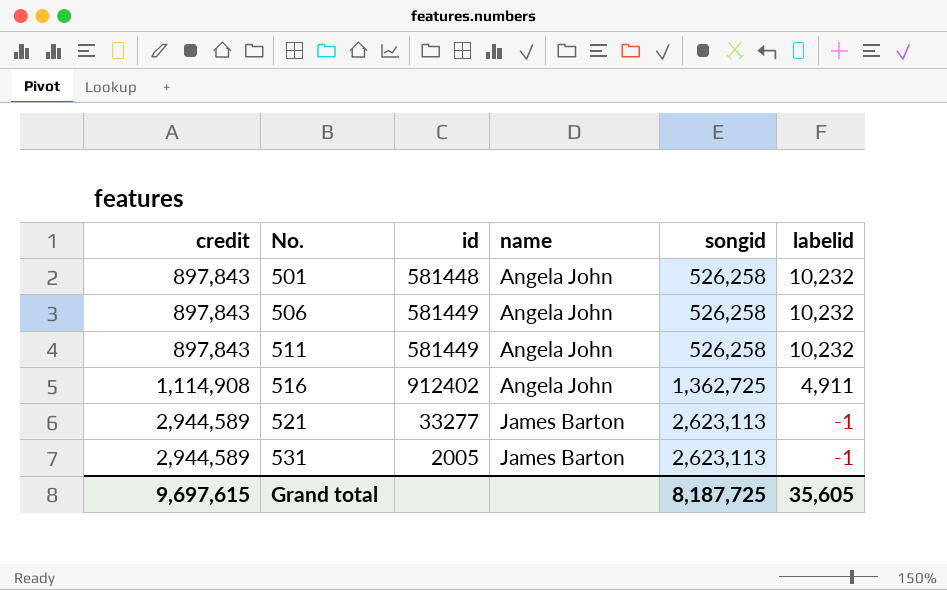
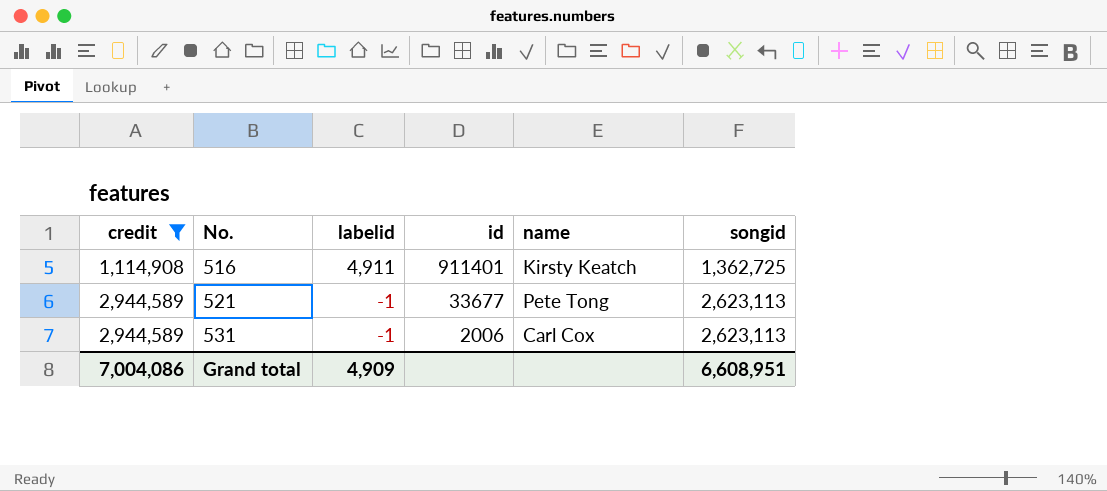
filter: none -> credit != 897,843
column labelid | position: 6 -> 3
516 | id: 912402 -> 911401
516 | name: Angela John -> Kirsty Keatch
521 | id: 33277 -> 33677
521 | name: James Barton -> Pete Tong
531 | id: 2005 -> 2006
531 | name: James Barton -> Carl Cox
Grand total | credit: 9,697,615 -> 7,004,086
Grand total | labelid: 35,605 -> 4,909
Grand total | songid: 8,187,725 -> 6,608,951

